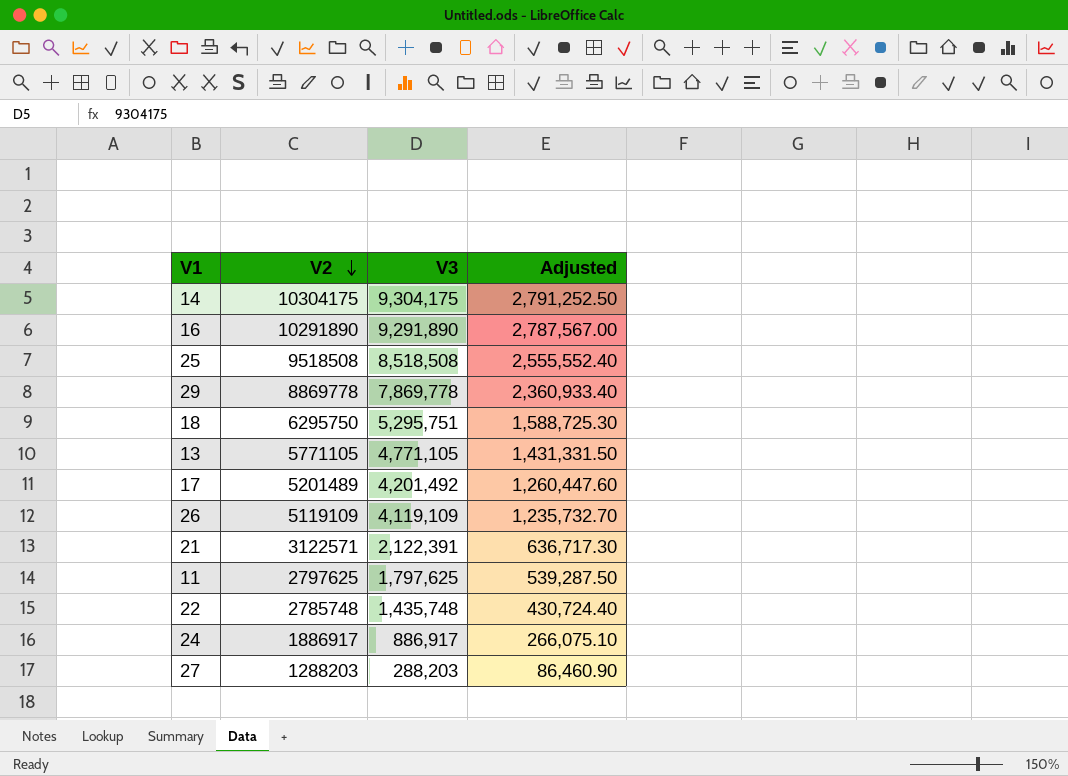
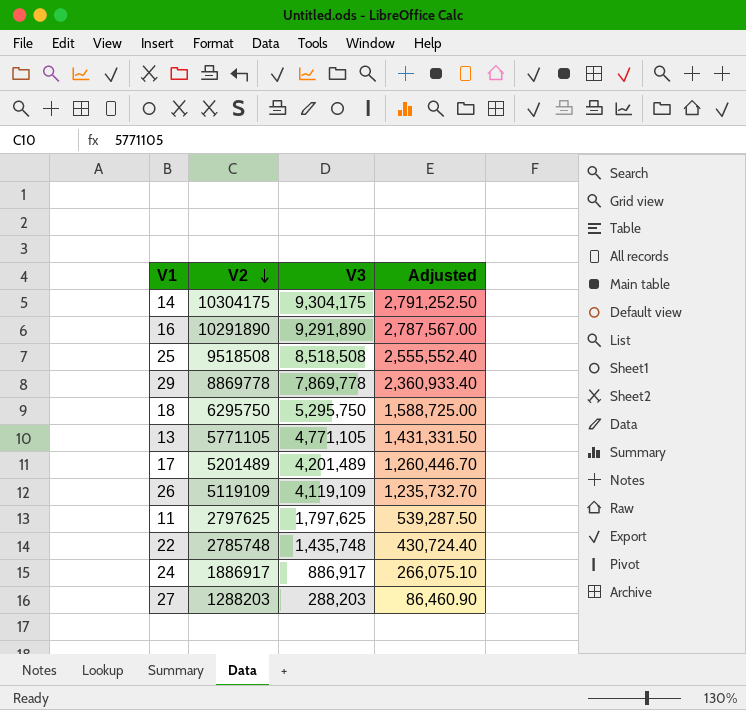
row 21: 3122571 | 2,122,391 | 636,717.30 -> none
18 | V3: 5,295,751 -> 5,295,750
18 | Adjusted: 1,588,725.30 -> 1,588,725.00
17 | V3: 4,201,492 -> 4,201,489
17 | Adjusted: 1,260,447.60 -> 1,260,446.70

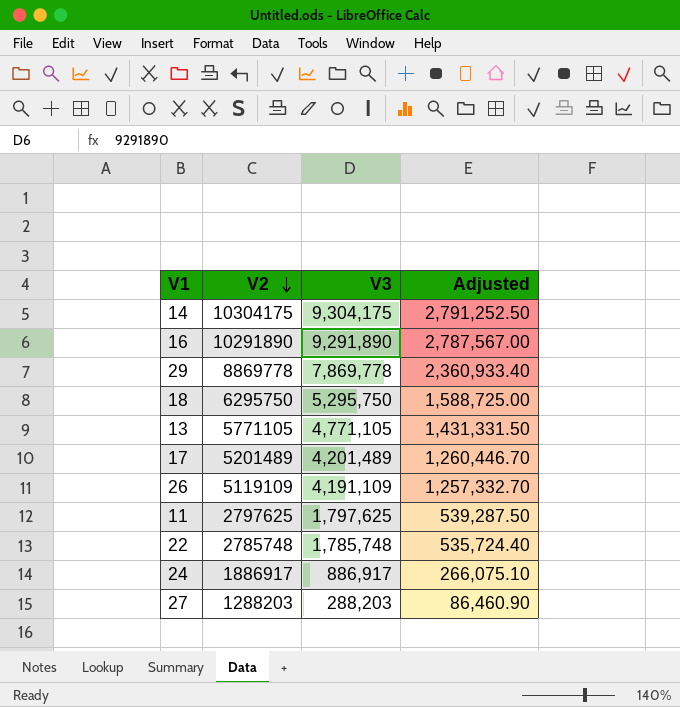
row 25: 9518508 | 8,518,508 | 2,555,552.40 -> none
26 | V3: 4,119,109 -> 4,191,109
26 | Adjusted: 1,235,732.70 -> 1,257,332.70
22 | V3: 1,435,748 -> 1,785,748
22 | Adjusted: 430,724.40 -> 535,724.40

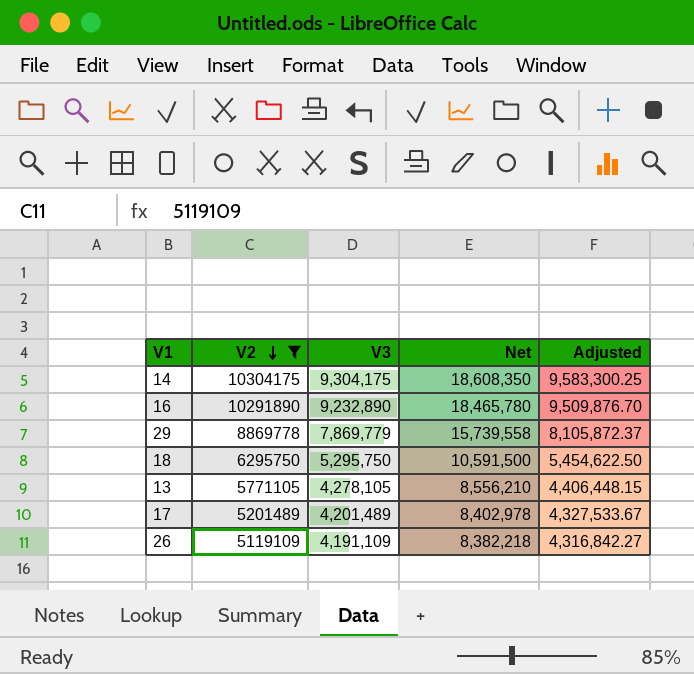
filter: none -> V2 >= 5119109
column Net | formula: none -> [V3] * 2
column Adjusted | formula: [V3] * 0.3 -> [V3] * 1.03
16 | V3: 9,291,890 -> 9,232,890
29 | V3: 7,869,778 -> 7,869,779
13 | V3: 4,771,105 -> 4,278,105

